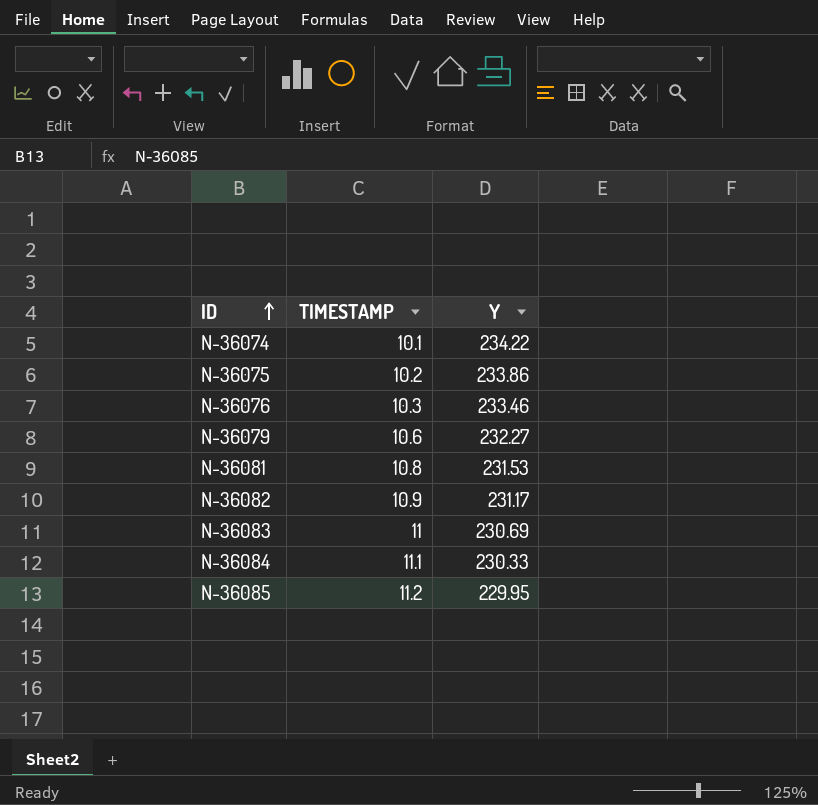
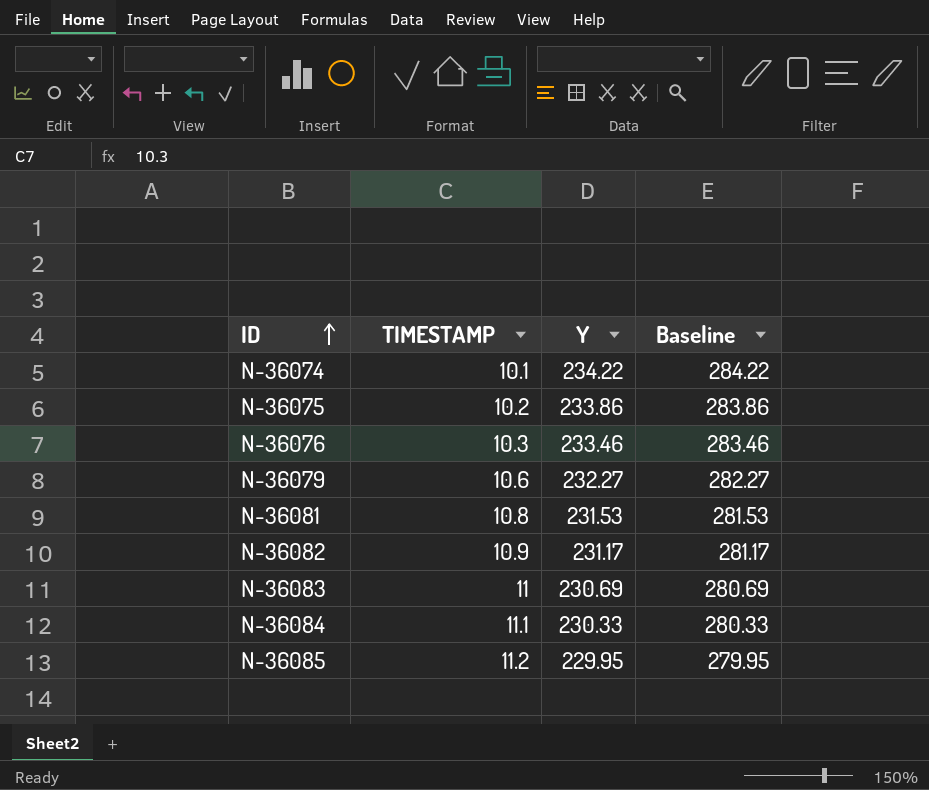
column Baseline | formula: none -> [Y] + 50

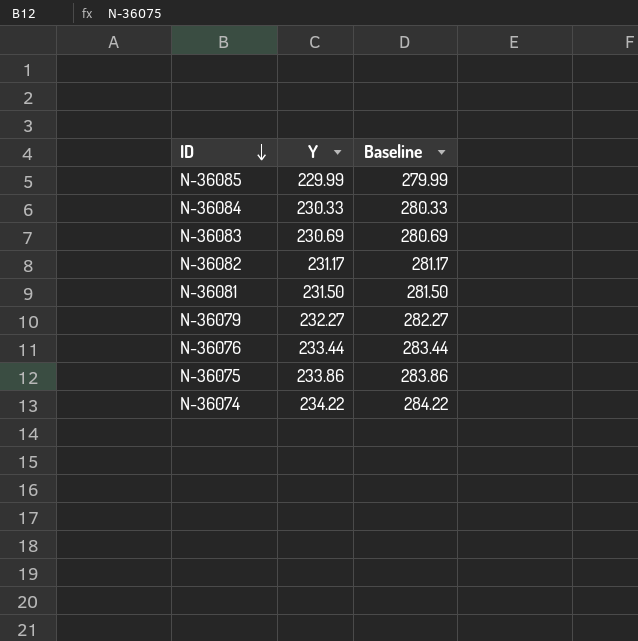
row order: ID ascending -> ID descending
column TIMESTAMP | position: 2 -> none
N-36085 | Y: 229.95 -> 229.99
N-36085 | Baseline: 279.95 -> 279.99
N-36081 | Y: 231.53 -> 231.50
N-36081 | Baseline: 281.53 -> 281.50
N-36076 | Y: 233.46 -> 233.44
N-36076 | Baseline: 283.46 -> 283.44

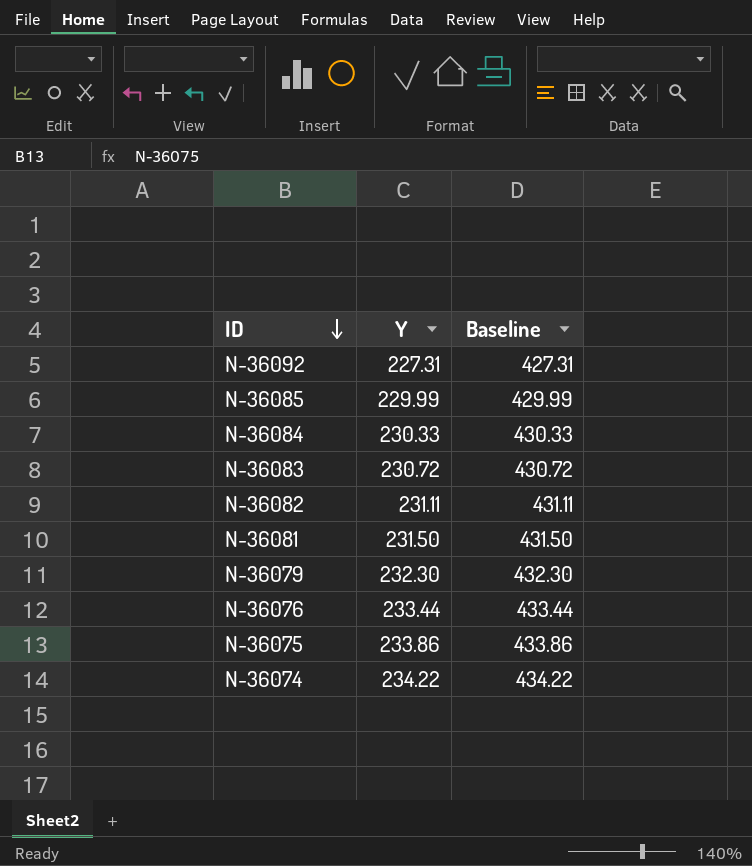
column Baseline | formula: [Y] + 50 -> [Y] + 200
row N-36092: none -> 227.31 | 427.31
N-36083 | Y: 230.69 -> 230.72
N-36082 | Y: 231.17 -> 231.11
N-36079 | Y: 232.27 -> 232.30

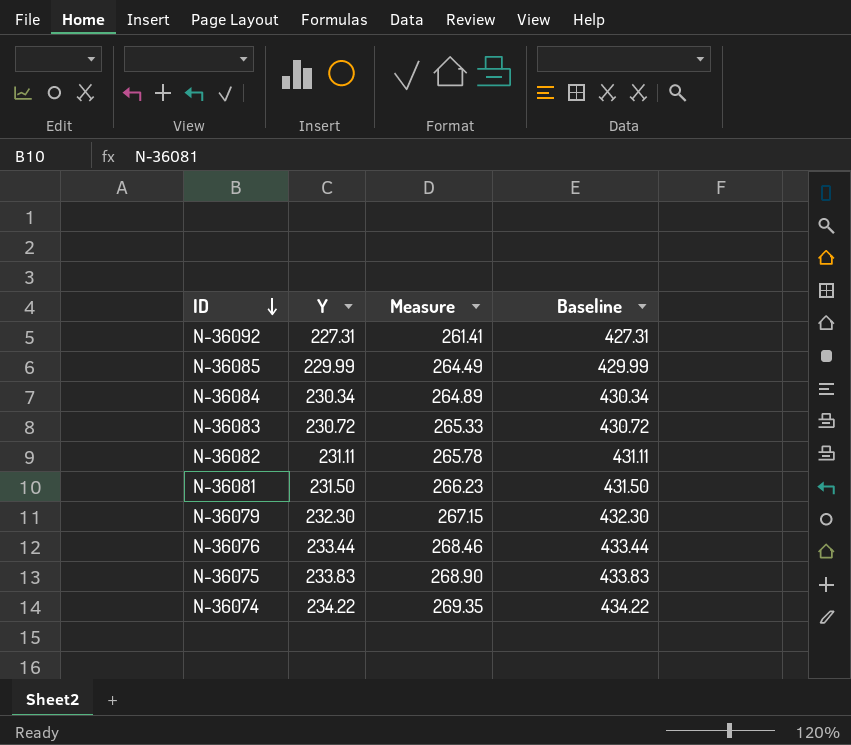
column Measure | formula: none -> [Y] * 1.15
N-36084 | Y: 230.33 -> 230.34
N-36084 | Baseline: 430.33 -> 430.34
N-36075 | Y: 233.86 -> 233.83
N-36075 | Baseline: 433.86 -> 433.83

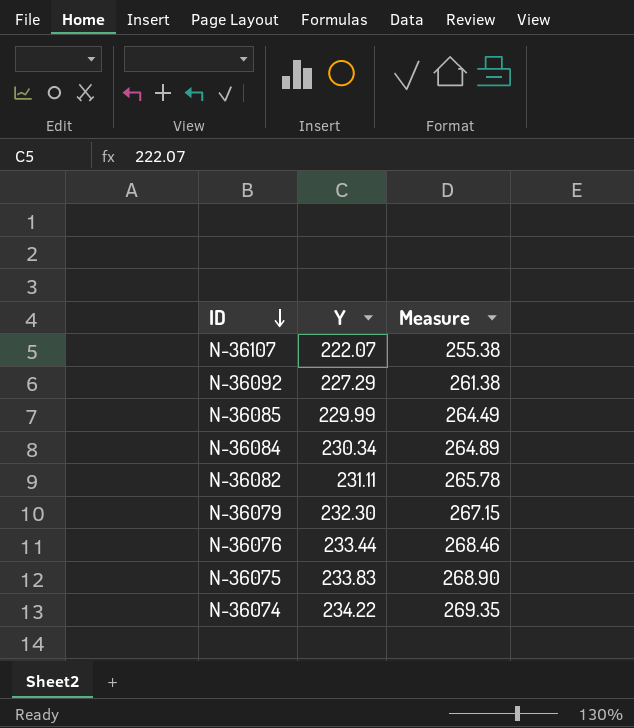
column Baseline | formula: [Y] + 200 -> none
row N-36083: 230.72 | 265.33 | 430.72 -> none
row N-36081: 231.50 | 266.23 | 431.50 -> none
row N-36107: none -> 222.07 | 255.38
N-36092 | Y: 227.31 -> 227.29
N-36092 | Measure: 261.41 -> 261.38

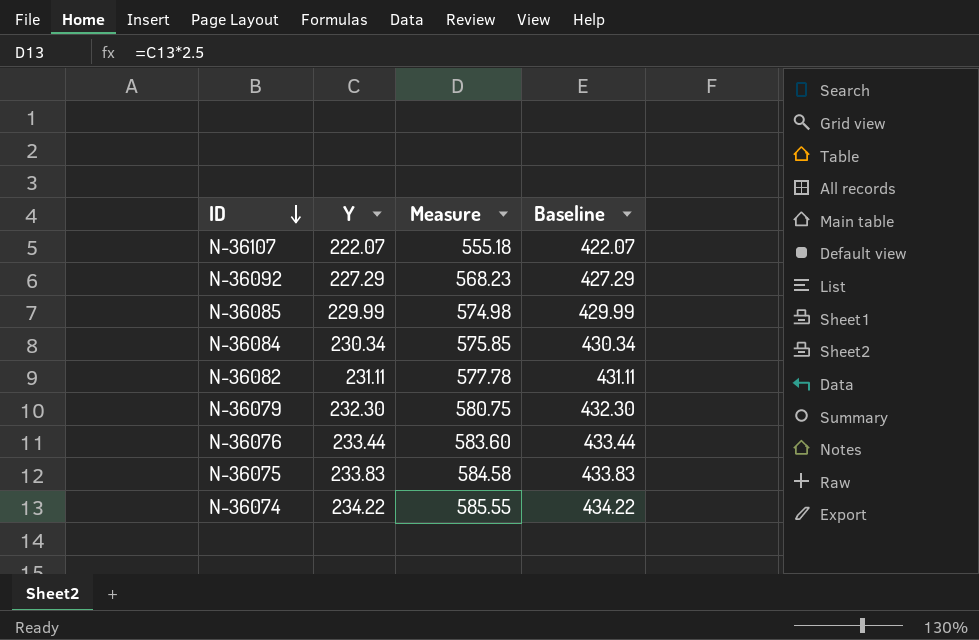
column Measure | formula: [Y] * 1.15 -> [Y] * 2.5
column Baseline | formula: none -> [Y] + 200

